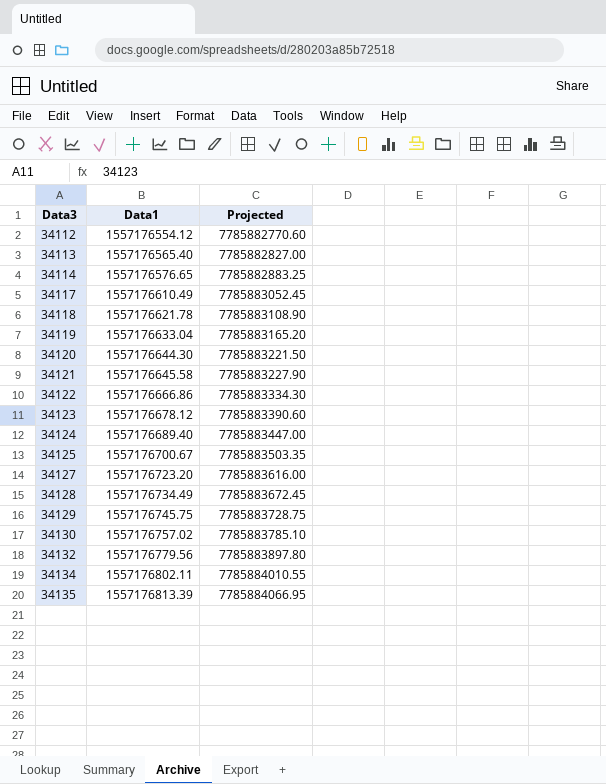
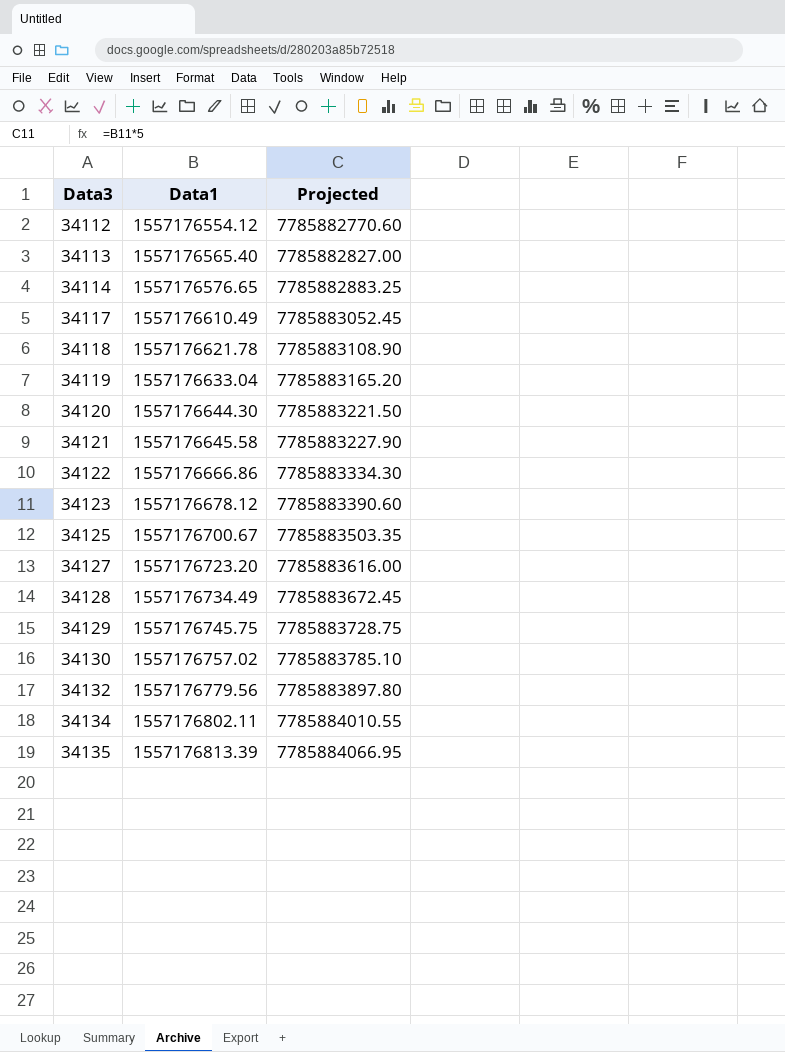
row 34124: 1557176689.40 | 7785883447.00 -> none

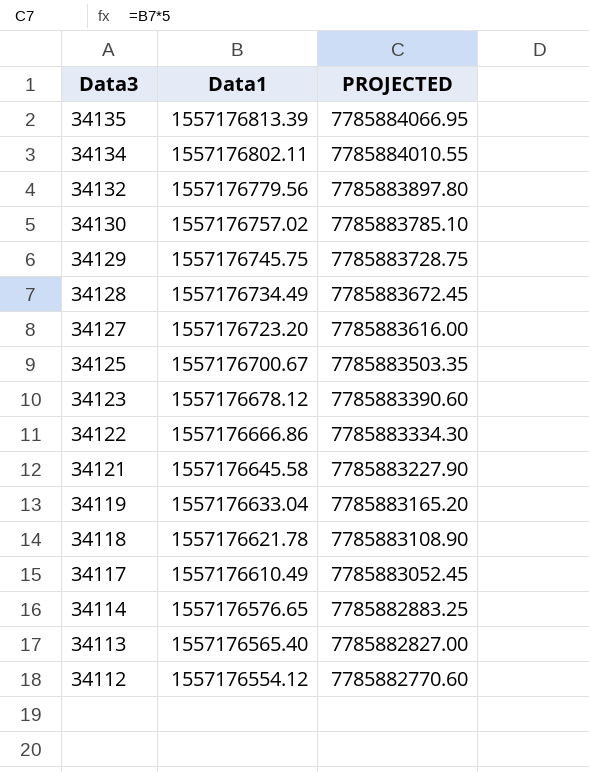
row order: Data3 ascending -> Data3 descending
column name: Projected -> PROJECTED
row 34120: 1557176644.30 | 7785883221.50 -> none

